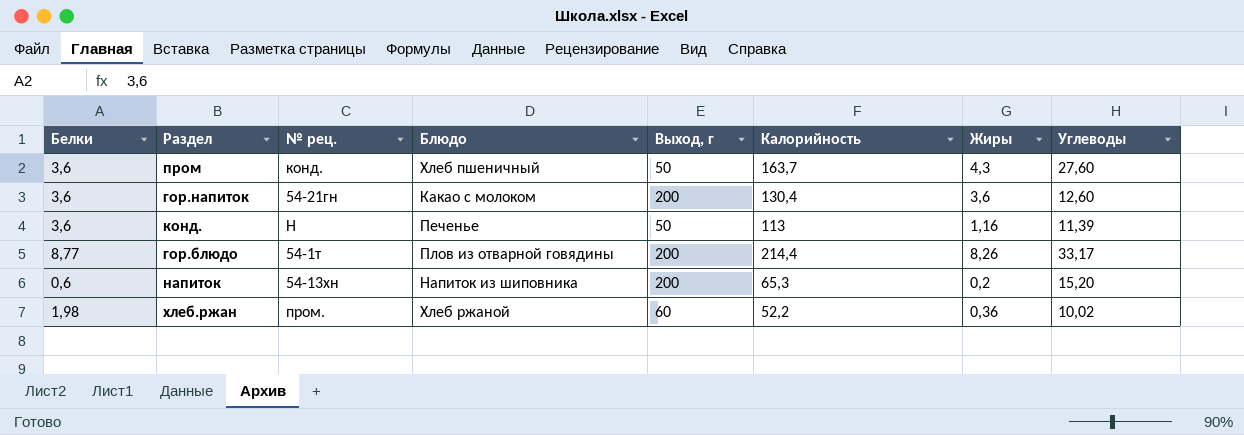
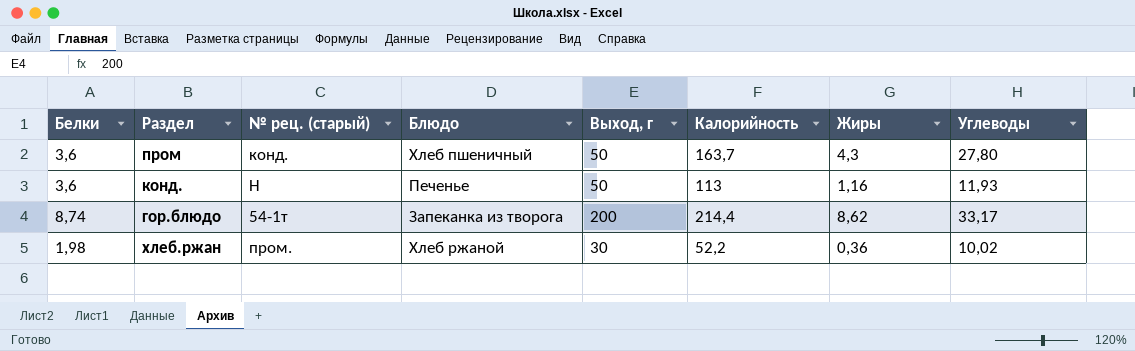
column name: № рец. -> № рец. (старый)
row гор.напиток: 3,6 | 54-21гн | Какао с молоком | 200 | 130,4 | 3,6 | 12,60 -> none
row напиток: 0,6 | 54-13хн | Напиток из шиповника | 200 | 65,3 | 0,2 | 15,20 -> none
пром | Углеводы: 27,60 -> 27,80
конд. | Углеводы: 11,39 -> 11,93
гор.блюдо | Белки: 8,77 -> 8,74
гор.блюдо | Блюдо: Плов из отварной говядины -> Запеканка из творога
гор.блюдо | Жиры: 8,26 -> 8,62
хлеб.ржан | Выход, г: 60 -> 30

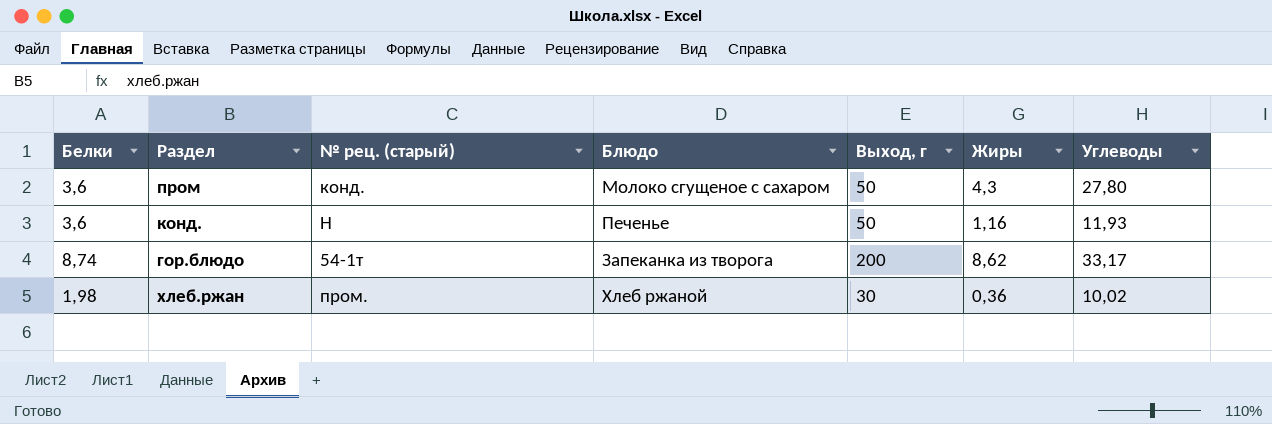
column Калорийность | position: 6 -> none
пром | Блюдо: Хлеб пшеничный -> Молоко сгущеное с сахаром

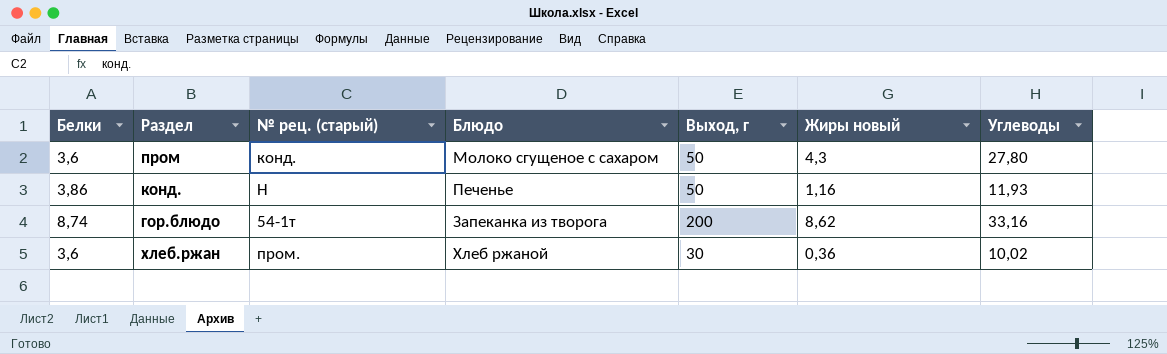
column name: Жиры -> Жиры новый
конд. | Белки: 3,6 -> 3,86
гор.блюдо | Углеводы: 33,17 -> 33,16
хлеб.ржан | Белки: 1,98 -> 3,6

